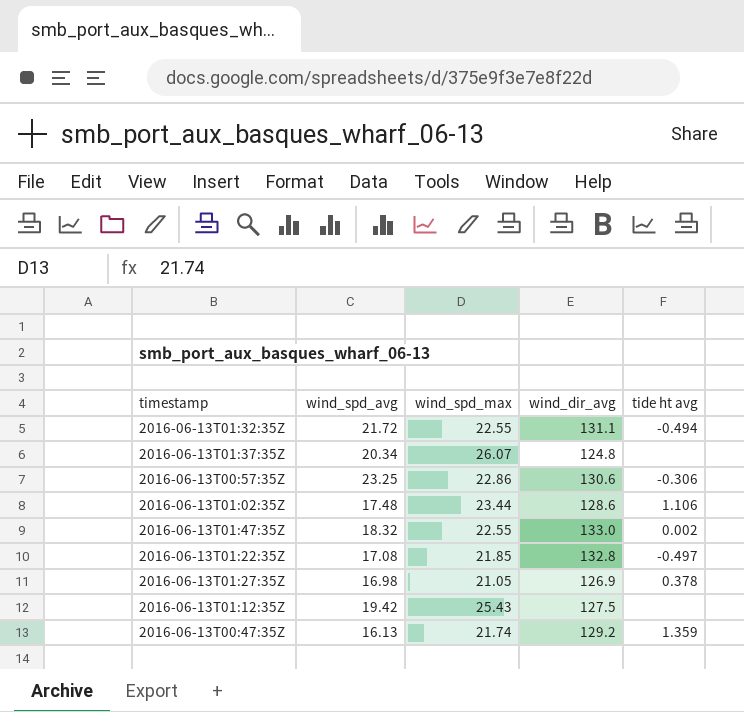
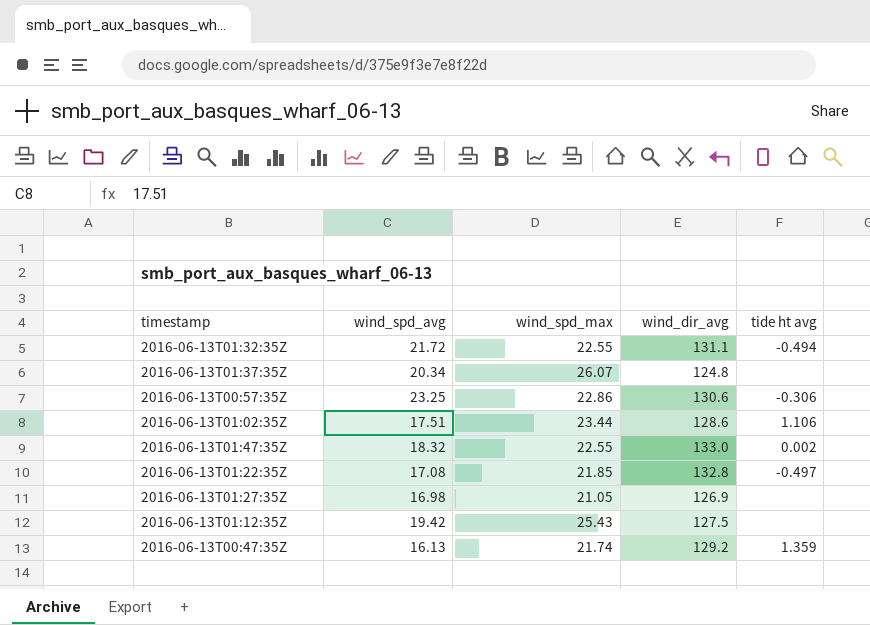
2016-06-13T01:02:35Z | wind_spd_avg: 17.48 -> 17.51
2016-06-13T01:27:35Z | tide ht avg: 0.378 -> none

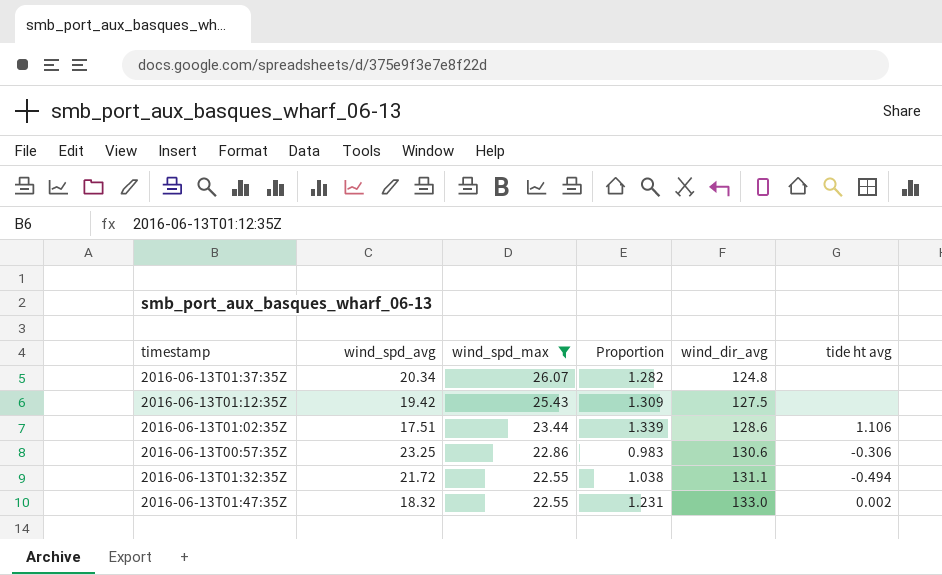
filter: none -> wind_spd_max >= 22.55
row order: none -> wind_spd_max descending
column Proportion | formula: none -> [wind_spd_max] / [wind_spd_avg]

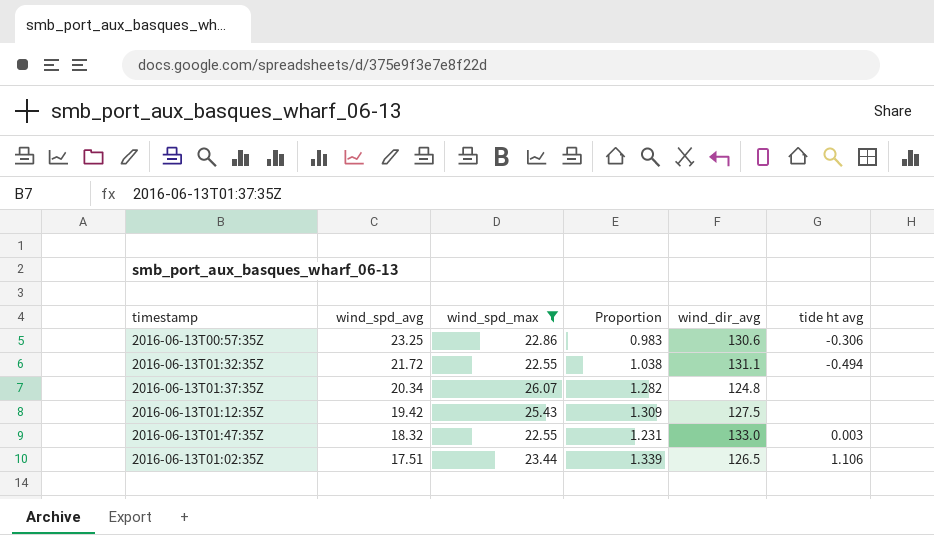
row order: wind_spd_max descending -> wind_spd_avg descending
2016-06-13T01:47:35Z | tide ht avg: 0.002 -> 0.003
2016-06-13T01:02:35Z | wind_dir_avg: 128.6 -> 126.5

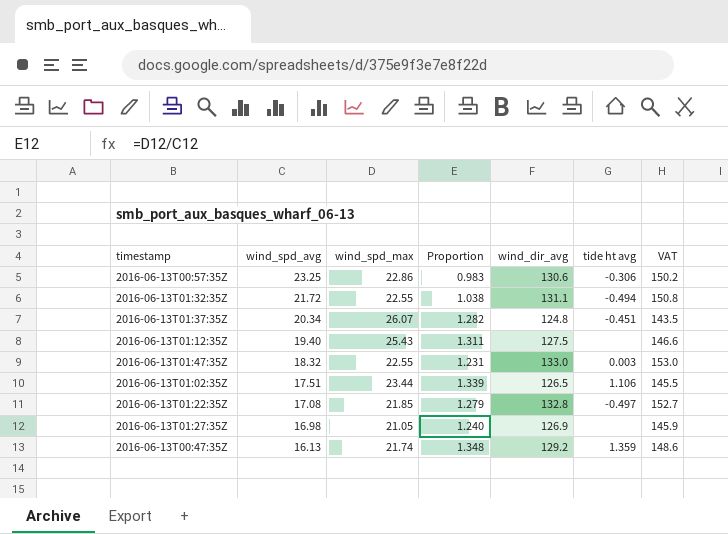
filter: wind_spd_max >= 22.55 -> none
column VAT | formula: none -> [wind_dir_avg] * 1.15
2016-06-13T01:37:35Z | tide ht avg: none -> -0.451
2016-06-13T01:12:35Z | wind_spd_avg: 19.42 -> 19.40
2016-06-13T01:12:35Z | Proportion: 1.309 -> 1.311

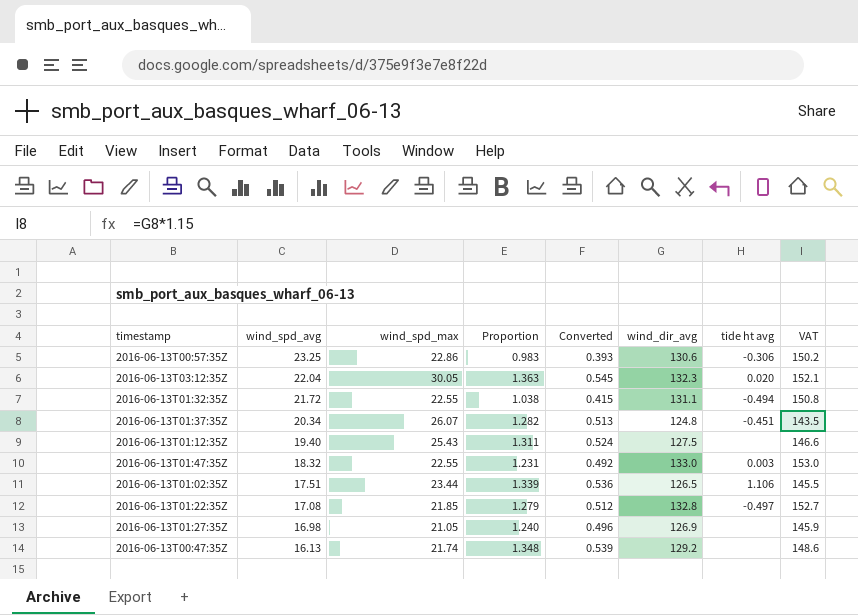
column Converted | formula: none -> [Proportion] * 0.4
row 2016-06-13T03:12:35Z: none -> 22.04 | 30.05 | 1.363 | 0.545 | 132.3 | 0.020 | 152.1
2016-06-13T00:47:35Z | tide ht avg: 1.359 -> none

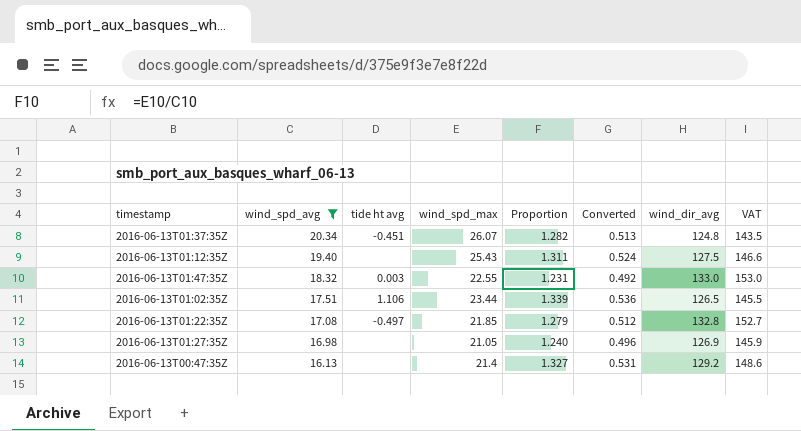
filter: none -> wind_spd_avg <= 20.34
column tide ht avg | position: 7 -> 3
2016-06-13T00:47:35Z | wind_spd_max: 21.74 -> 21.4
2016-06-13T00:47:35Z | Proportion: 1.348 -> 1.327
2016-06-13T00:47:35Z | Converted: 0.539 -> 0.531

